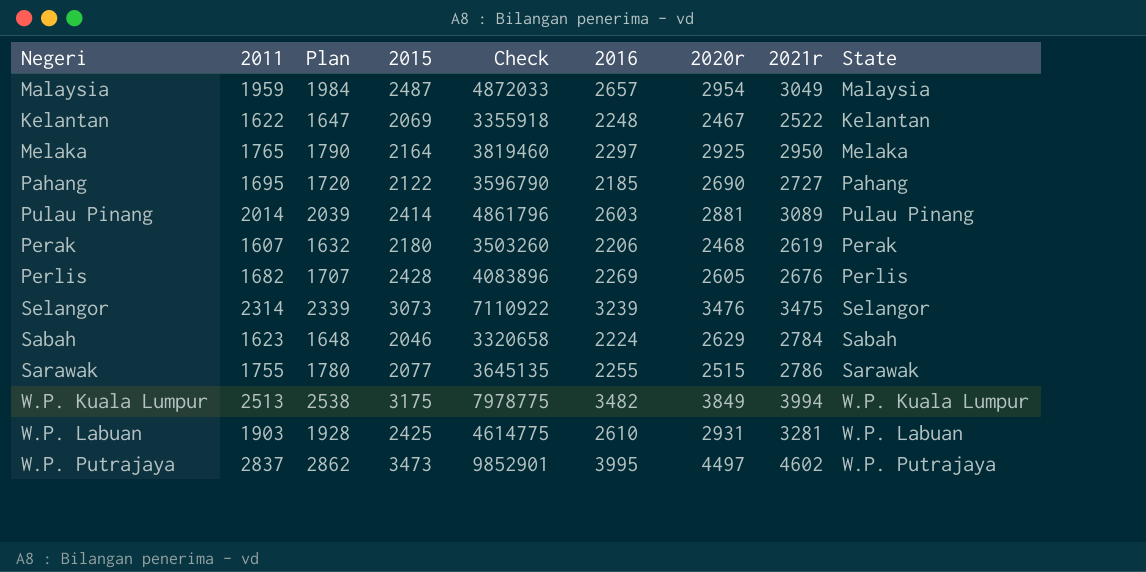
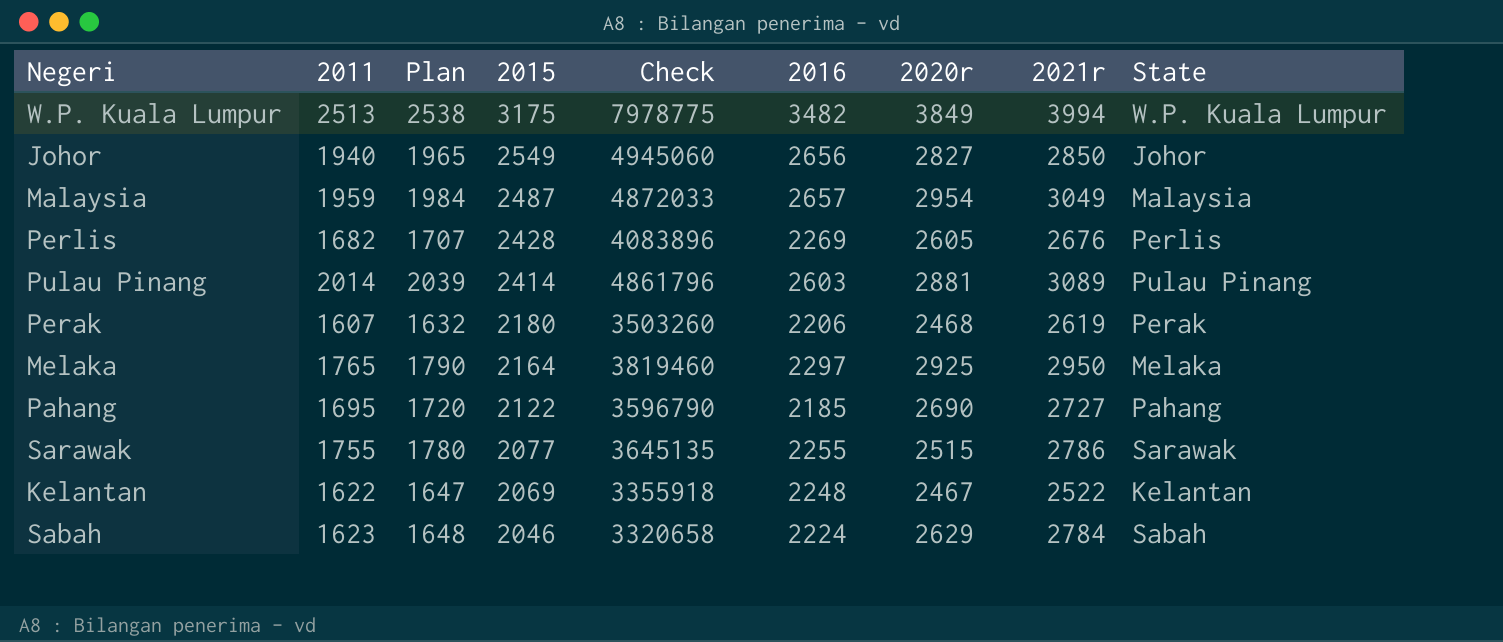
row order: none -> 2015 descending
row Selangor: 2314 | 2339 | 3073 | 7110922 | 3239 | 3476 | 3475 | Selangor -> none
row W.P. Labuan: 1903 | 1928 | 2425 | 4614775 | 2610 | 2931 | 3281 | W.P. Labuan -> none
row W.P. Putrajaya: 2837 | 2862 | 3473 | 9852901 | 3995 | 4497 | 4602 | W.P. Putrajaya -> none
row Johor: none -> 1940 | 1965 | 2549 | 4945060 | 2656 | 2827 | 2850 | Johor

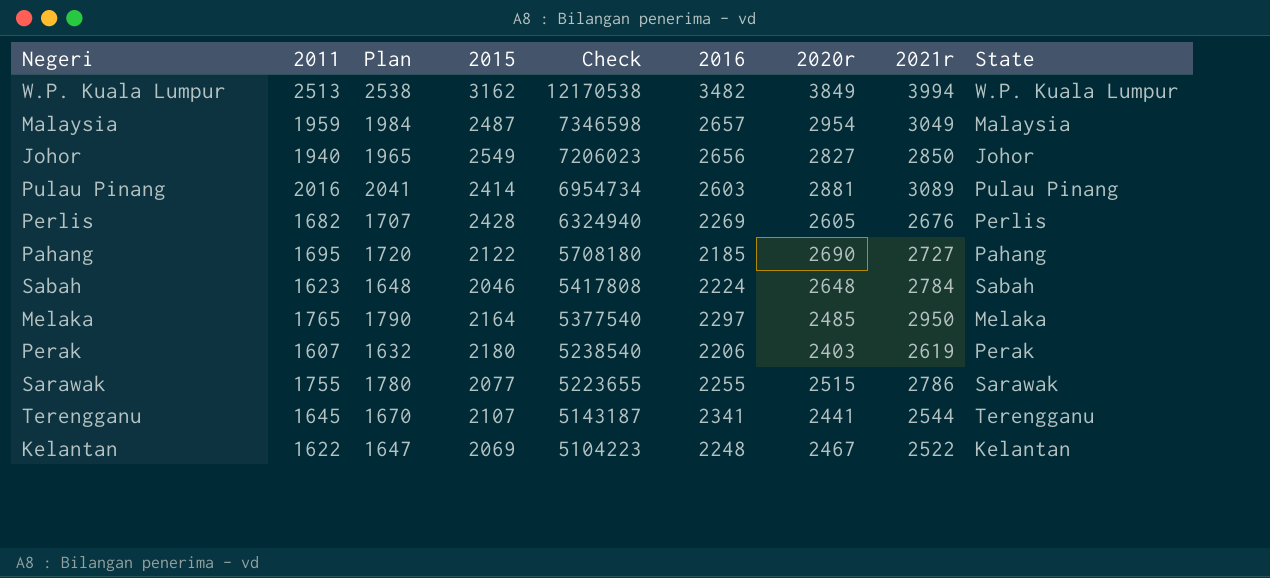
row order: 2015 descending -> Check descending
column Check | formula: [2011] * [2015] -> [2015] * [2020r]
W.P. Kuala Lumpur | 2015: 3175 -> 3162
Pulau Pinang | 2011: 2014 -> 2016
Pulau Pinang | Plan: 2039 -> 2041
Sabah | 2020r: 2629 -> 2648
Melaka | 2020r: 2925 -> 2485
Perak | 2020r: 2468 -> 2403
row Terengganu: none -> 1645 | 1670 | 2107 | 5143187 | 2341 | 2441 | 2544 | Terengganu

